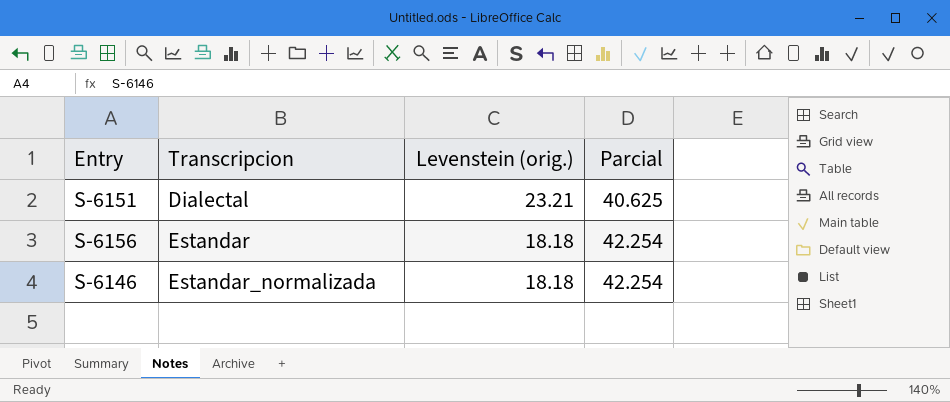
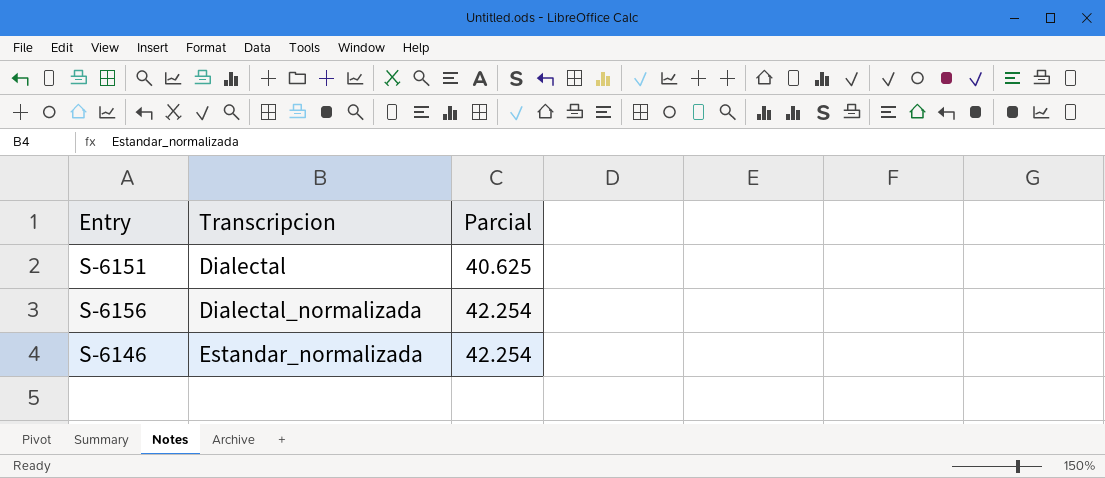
column Levenstein (orig.) | position: 3 -> none
S-6156 | Transcripcion: Estandar -> Dialectal_normalizada

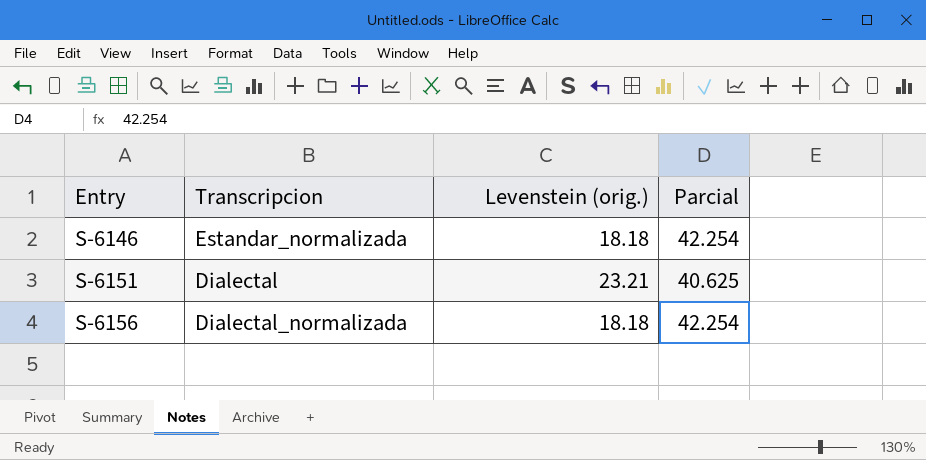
row order: Transcripcion ascending -> Entry ascending
column Levenstein (orig.) | position: none -> 3

